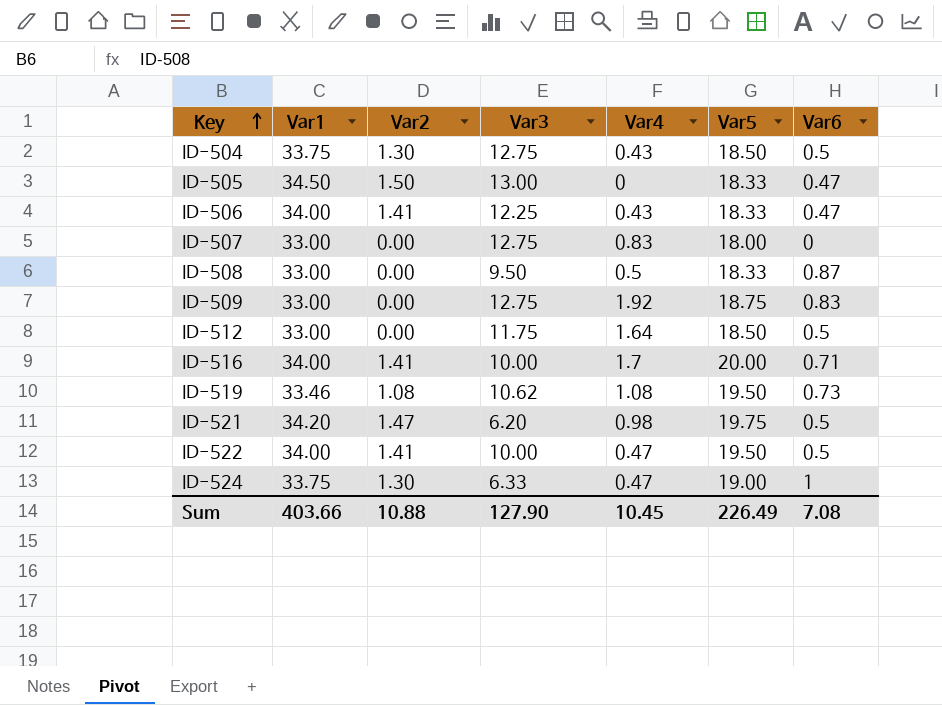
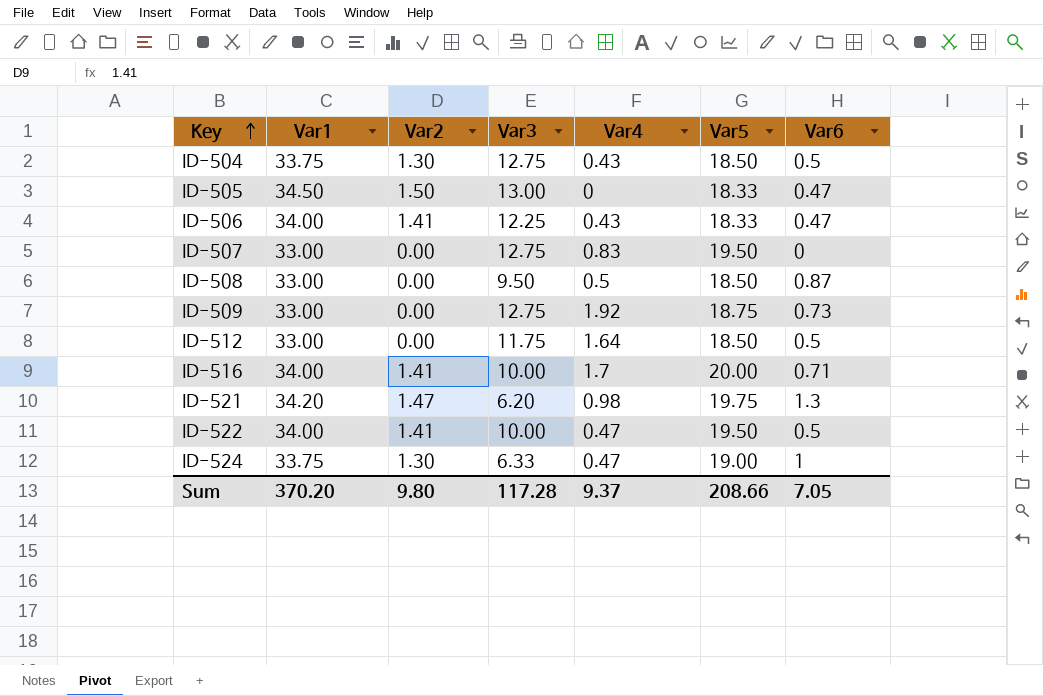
row ID-519: 33.46 | 1.08 | 10.62 | 1.08 | 19.50 | 0.73 -> none
ID-507 | Var5: 18.00 -> 19.50
ID-508 | Var5: 18.33 -> 18.50
ID-509 | Var6: 0.83 -> 0.73
ID-521 | Var6: 0.5 -> 1.3
Sum | Var1: 403.66 -> 370.20
Sum | Var2: 10.88 -> 9.80
Sum | Var3: 127.90 -> 117.28
Sum | Var4: 10.45 -> 9.37
Sum | Var5: 226.49 -> 208.66
Sum | Var6: 7.08 -> 7.05

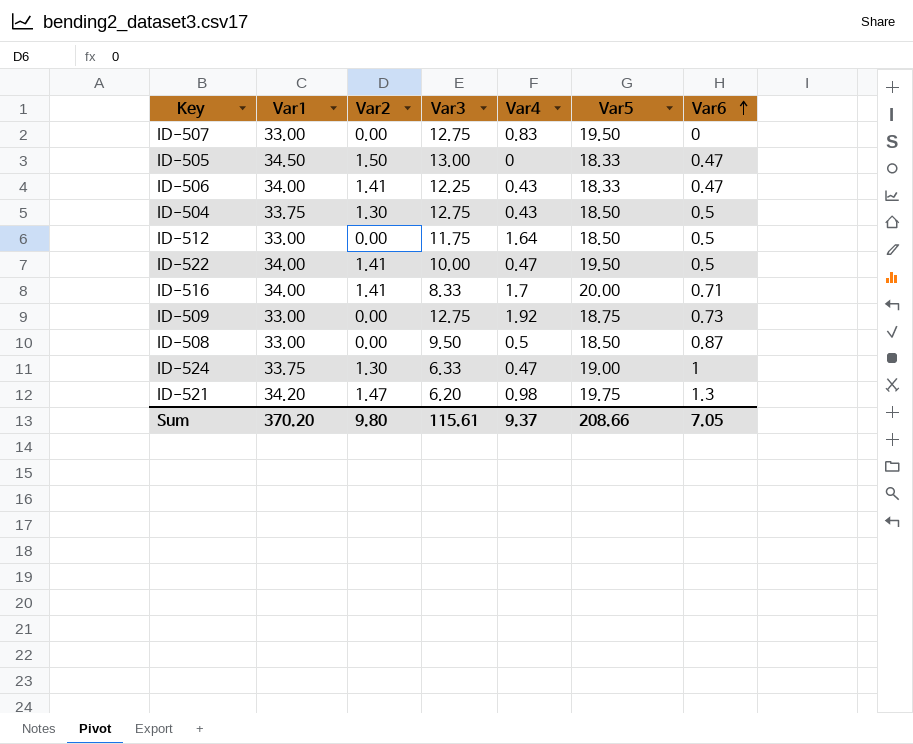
row order: Key ascending -> Var6 ascending
ID-516 | Var3: 10.00 -> 8.33
Sum | Var3: 117.28 -> 115.61

